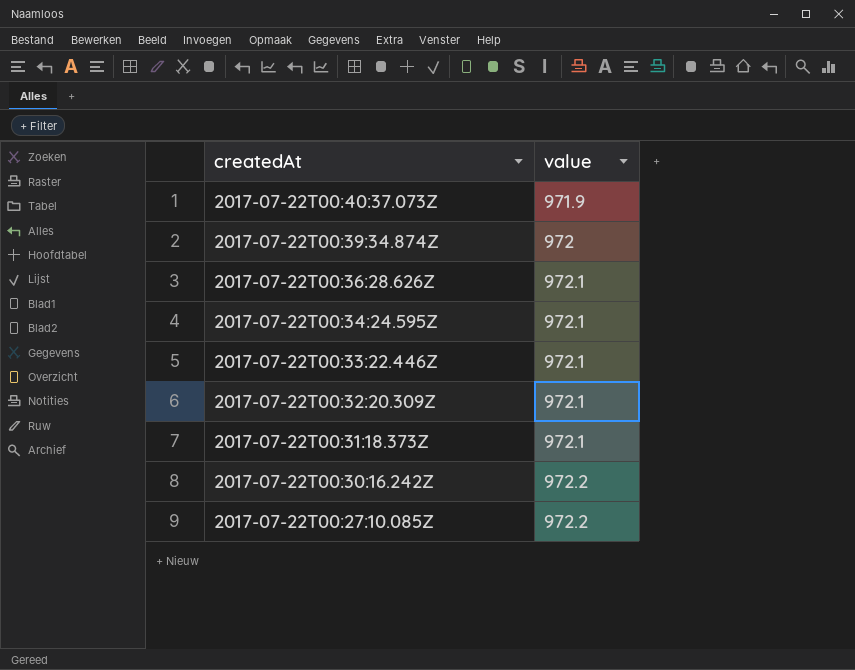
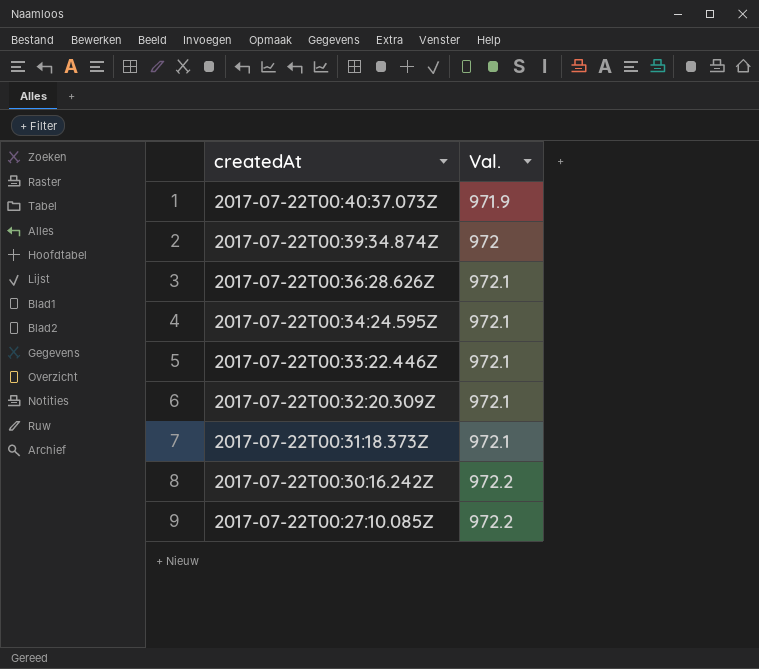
column name: value -> Val.

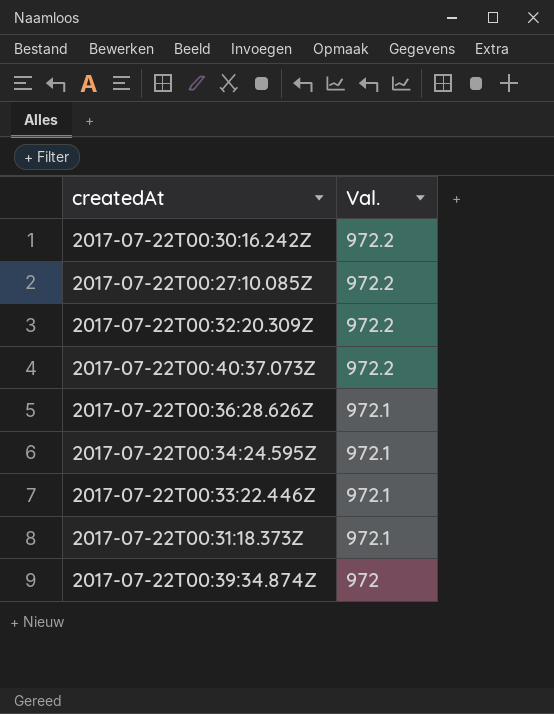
row order: createdAt descending -> Val. descending
2017-07-22T00:32:20.309Z | Val.: 972.1 -> 972.2
2017-07-22T00:40:37.073Z | Val.: 971.9 -> 972.2

